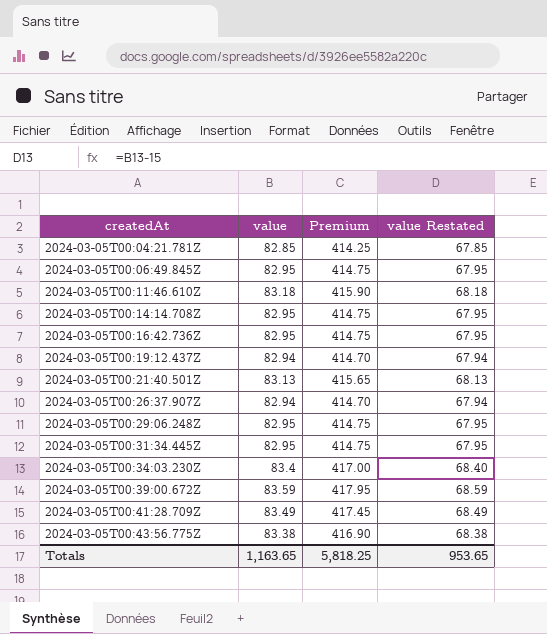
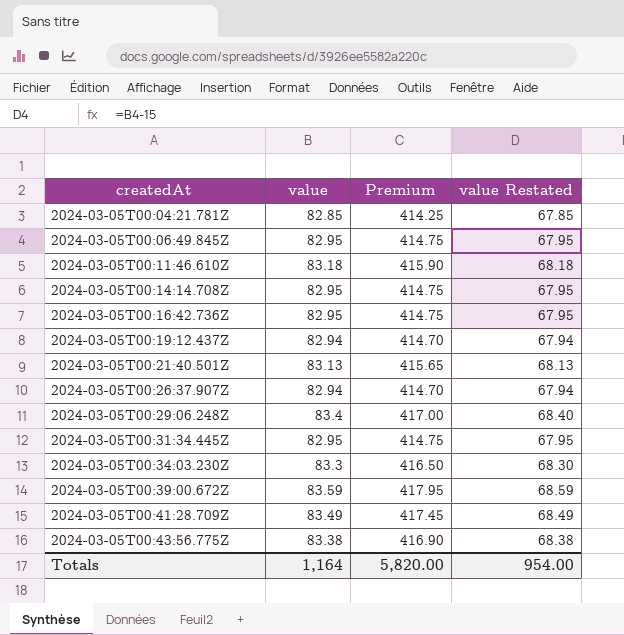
2024-03-05T00:29:06.248Z | value: 82.95 -> 83.4
2024-03-05T00:29:06.248Z | Premium: 414.75 -> 417.00
2024-03-05T00:29:06.248Z | value Restated: 67.95 -> 68.40
2024-03-05T00:34:03.230Z | value: 83.4 -> 83.3
2024-03-05T00:34:03.230Z | Premium: 417.00 -> 416.50
2024-03-05T00:34:03.230Z | value Restated: 68.40 -> 68.30
Totals | value: 1,163.65 -> 1,164
Totals | Premium: 5,818.25 -> 5,820.00
Totals | value Restated: 953.65 -> 954.00

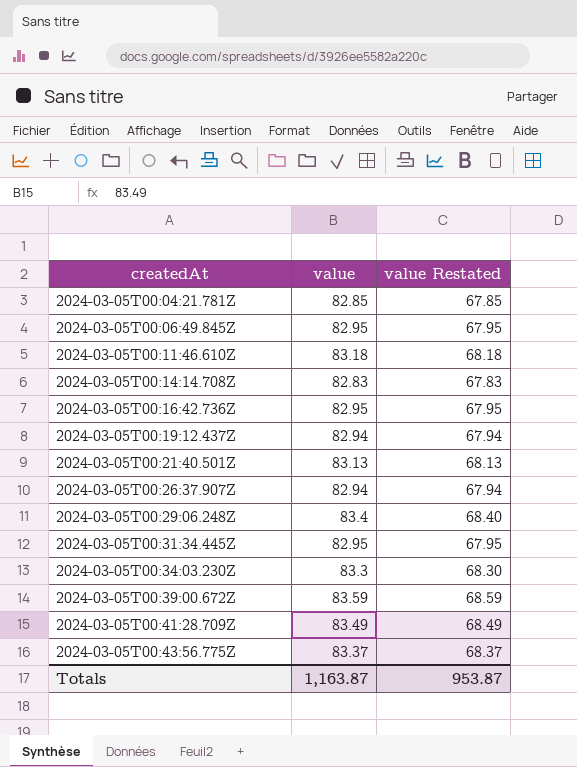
column Premium | formula: [value] * 5 -> none
2024-03-05T00:14:14.708Z | value: 82.95 -> 82.83
2024-03-05T00:14:14.708Z | value Restated: 67.95 -> 67.83
2024-03-05T00:43:56.775Z | value: 83.38 -> 83.37
2024-03-05T00:43:56.775Z | value Restated: 68.38 -> 68.37
Totals | value: 1,164 -> 1,163.87
Totals | value Restated: 954.00 -> 953.87

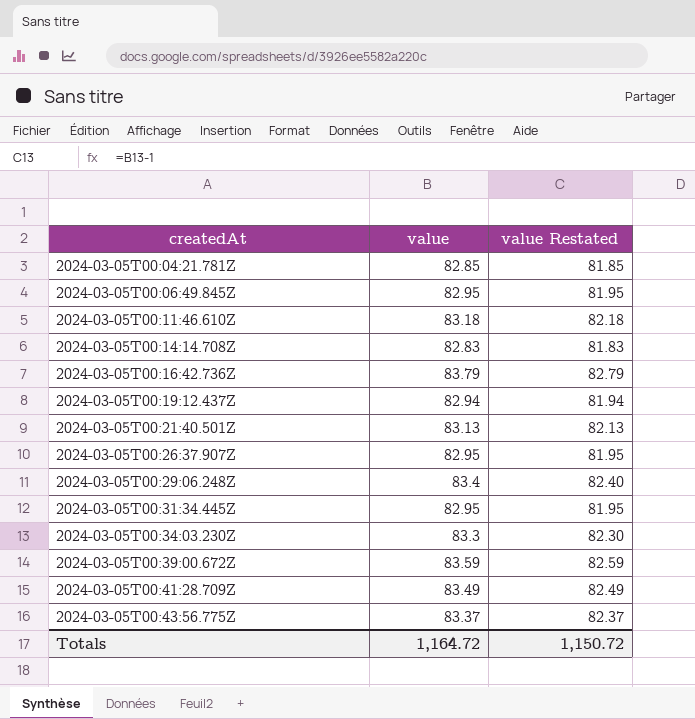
column value Restated | formula: [value] - 15 -> [value] - 1
2024-03-05T00:16:42.736Z | value: 82.95 -> 83.79
2024-03-05T00:26:37.907Z | value: 82.94 -> 82.95
Totals | value: 1,163.87 -> 1,164.72
Totals | value Restated: 953.87 -> 1,150.72

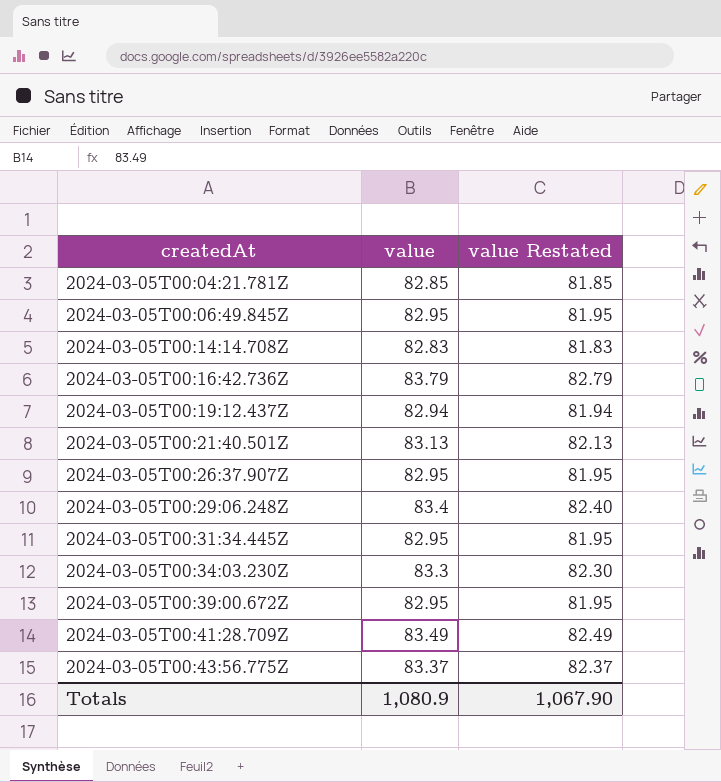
row 2024-03-05T00:11:46.610Z: 83.18 | 82.18 -> none
2024-03-05T00:39:00.672Z | value: 83.59 -> 82.95
2024-03-05T00:39:00.672Z | value Restated: 82.59 -> 81.95
Totals | value: 1,164.72 -> 1,080.9
Totals | value Restated: 1,150.72 -> 1,067.90

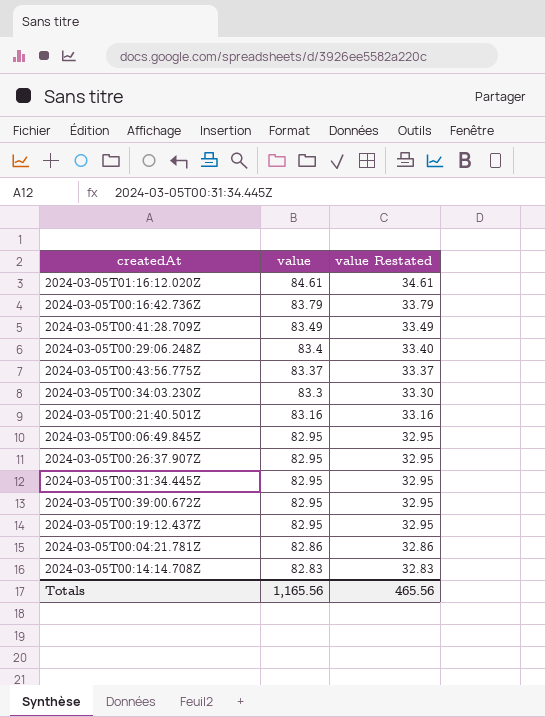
row order: createdAt ascending -> value descending
column value Restated | formula: [value] - 1 -> [value] - 50
row 2024-03-05T01:16:12.020Z: none -> 84.61 | 34.61
2024-03-05T00:21:40.501Z | value: 83.13 -> 83.16
2024-03-05T00:19:12.437Z | value: 82.94 -> 82.95
2024-03-05T00:04:21.781Z | value: 82.85 -> 82.86
Totals | value: 1,080.9 -> 1,165.56
Totals | value Restated: 1,067.90 -> 465.56

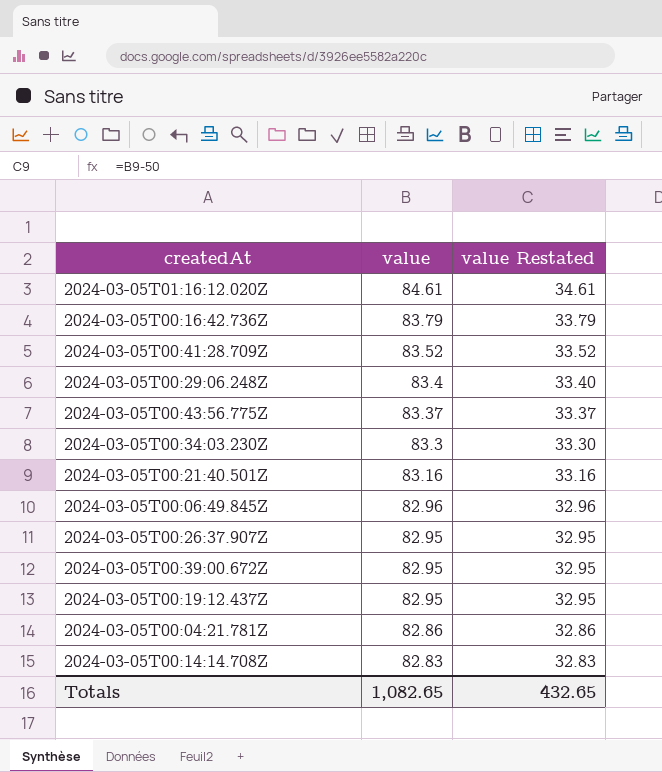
row 2024-03-05T00:31:34.445Z: 82.95 | 32.95 -> none
2024-03-05T00:41:28.709Z | value: 83.49 -> 83.52
2024-03-05T00:41:28.709Z | value Restated: 33.49 -> 33.52
2024-03-05T00:06:49.845Z | value: 82.95 -> 82.96
2024-03-05T00:06:49.845Z | value Restated: 32.95 -> 32.96
Totals | value: 1,165.56 -> 1,082.65
Totals | value Restated: 465.56 -> 432.65

